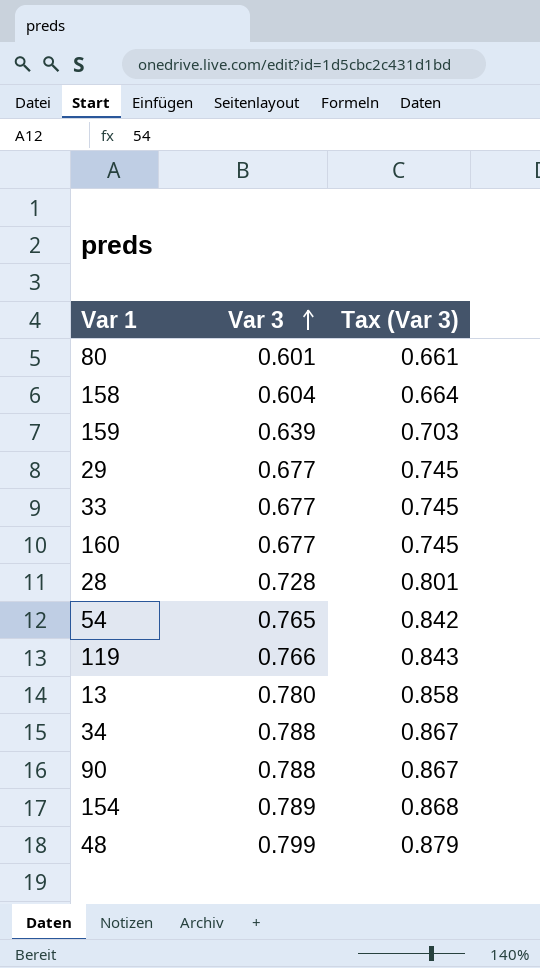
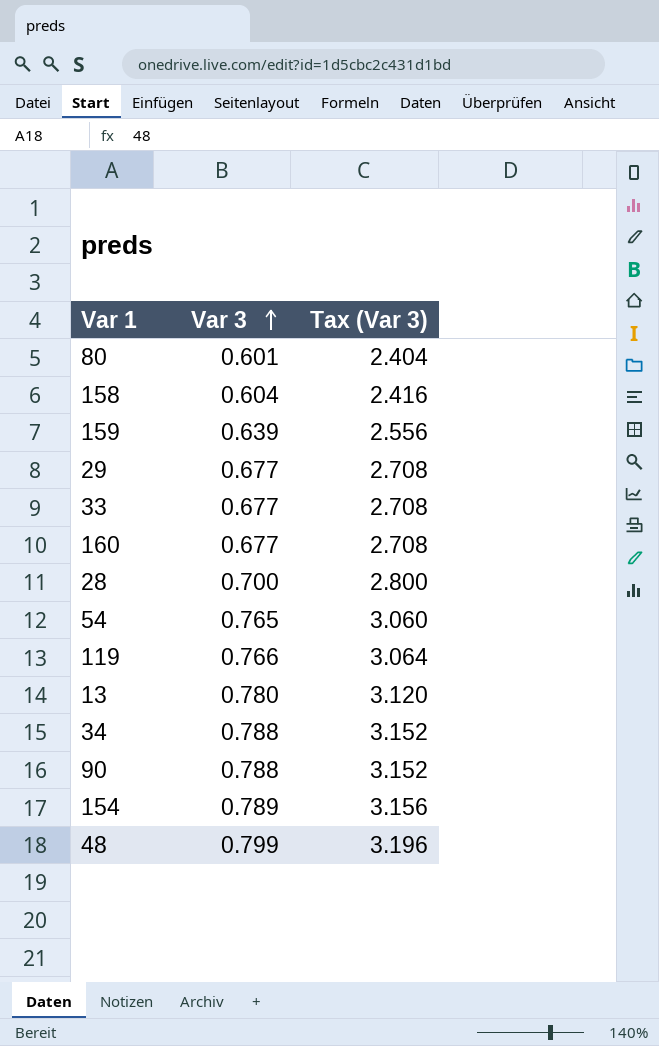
column Tax (Var 3) | formula: [Var 3] * 1.1 -> [Var 3] * 4
28 | Var 3: 0.728 -> 0.700

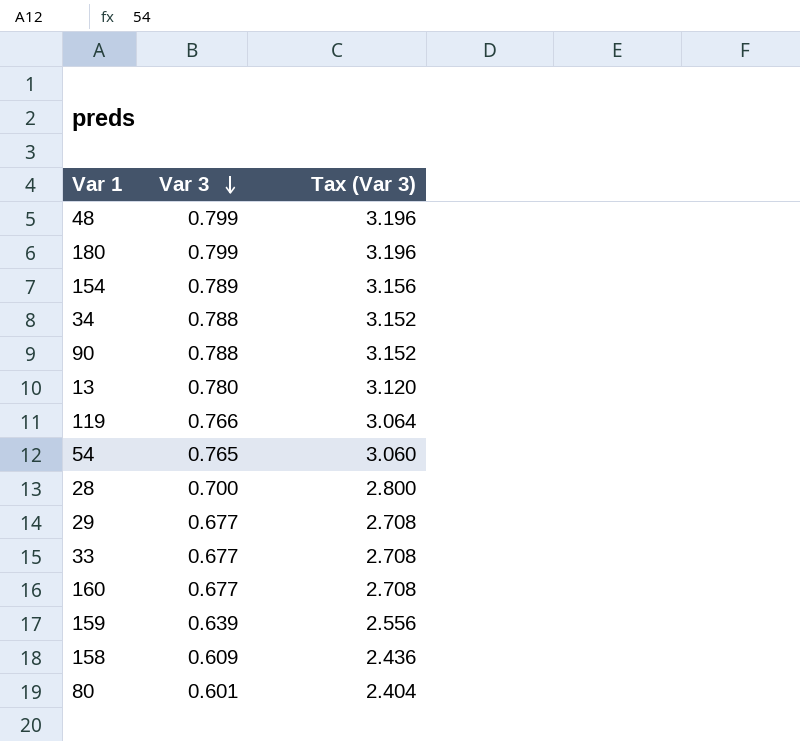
row order: Var 3 ascending -> Var 3 descending
row 180: none -> 0.799 | 3.196
158 | Var 3: 0.604 -> 0.609
158 | Tax (Var 3): 2.416 -> 2.436

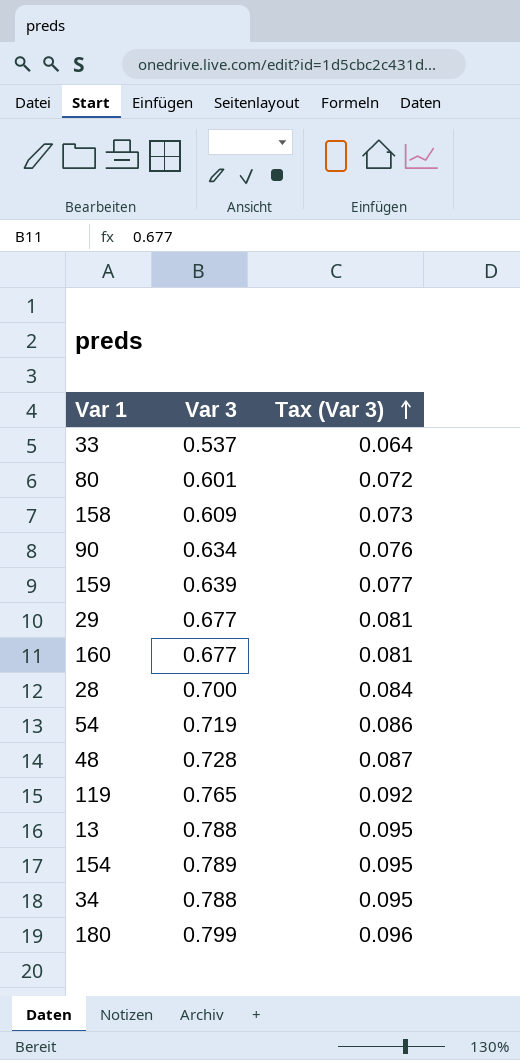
row order: Var 3 descending -> Tax (Var 3) ascending
column Tax (Var 3) | formula: [Var 3] * 4 -> [Var 3] * 0.12
33 | Var 3: 0.677 -> 0.537
90 | Var 3: 0.788 -> 0.634
54 | Var 3: 0.765 -> 0.719
48 | Var 3: 0.799 -> 0.728
119 | Var 3: 0.766 -> 0.765
13 | Var 3: 0.780 -> 0.788

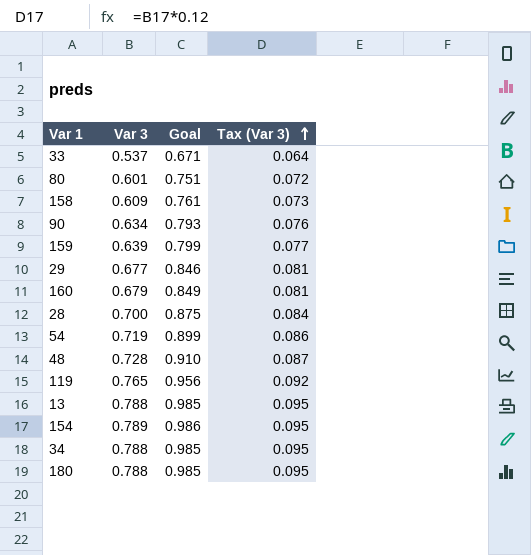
column Goal | formula: none -> [Var 3] * 1.25
160 | Var 3: 0.677 -> 0.679
180 | Var 3: 0.799 -> 0.788
180 | Tax (Var 3): 0.096 -> 0.095

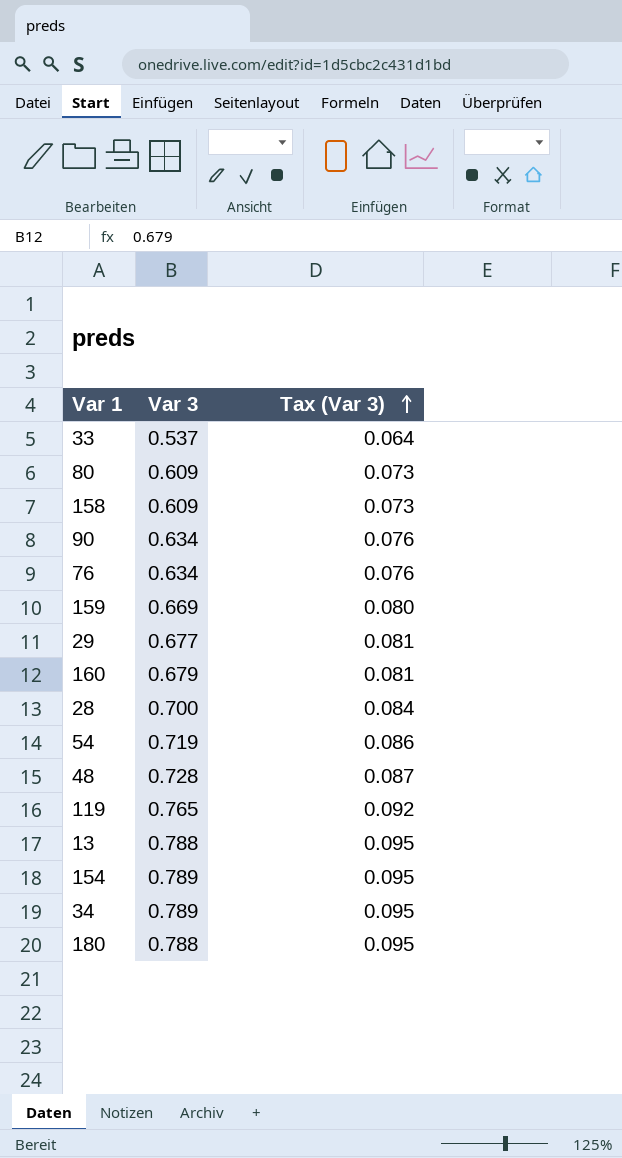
column Goal | formula: [Var 3] * 1.25 -> none
80 | Var 3: 0.601 -> 0.609
80 | Tax (Var 3): 0.072 -> 0.073
row 76: none -> 0.634 | 0.076
159 | Var 3: 0.639 -> 0.669
159 | Tax (Var 3): 0.077 -> 0.080
34 | Var 3: 0.788 -> 0.789

